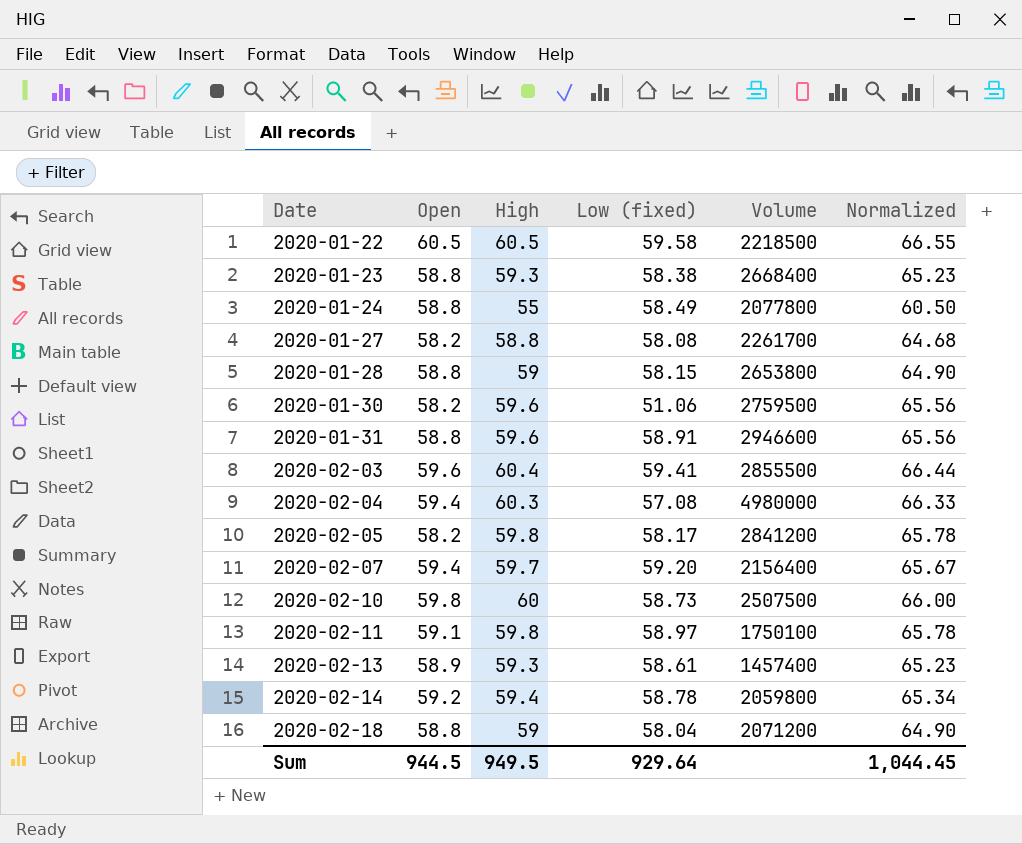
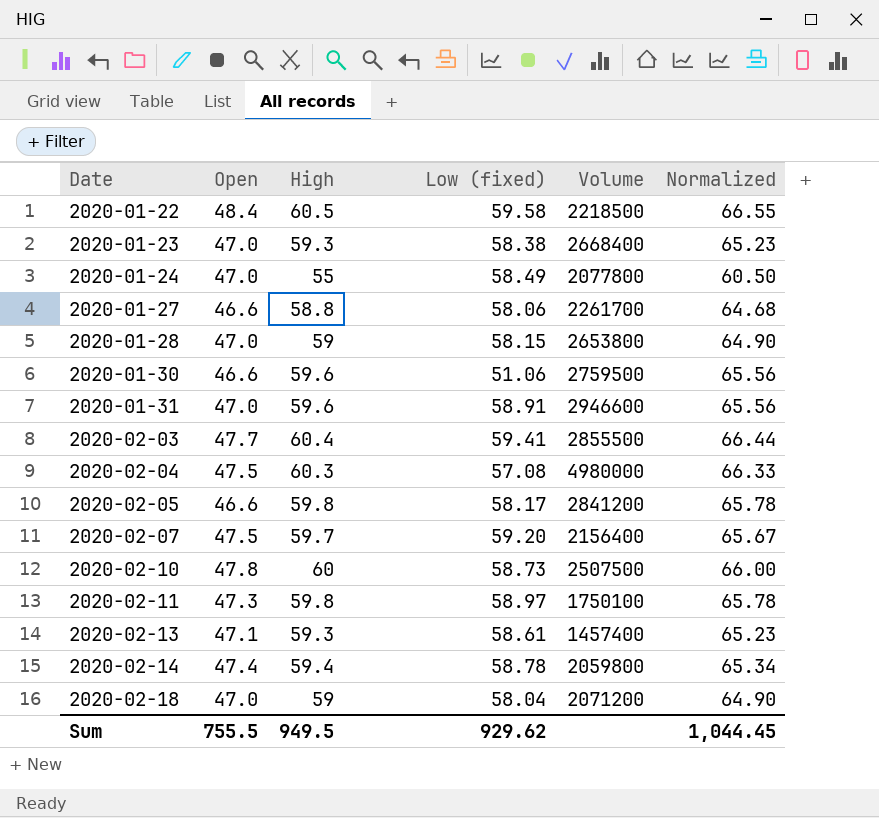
2020-01-22 | Open: 60.5 -> 48.4
2020-01-23 | Open: 58.8 -> 47.0
2020-01-24 | Open: 58.8 -> 47.0
2020-01-27 | Open: 58.2 -> 46.6
2020-01-27 | Low (fixed): 58.08 -> 58.06
2020-01-28 | Open: 58.8 -> 47.0
2020-01-30 | Open: 58.2 -> 46.6
2020-01-31 | Open: 58.8 -> 47.0
2020-02-03 | Open: 59.6 -> 47.7
2020-02-04 | Open: 59.4 -> 47.5
2020-02-05 | Open: 58.2 -> 46.6
2020-02-07 | Open: 59.4 -> 47.5
2020-02-10 | Open: 59.8 -> 47.8
2020-02-11 | Open: 59.1 -> 47.3
2020-02-13 | Open: 58.9 -> 47.1
2020-02-14 | Open: 59.2 -> 47.4
2020-02-18 | Open: 58.8 -> 47.0
Sum | Open: 944.5 -> 755.5
Sum | Low (fixed): 929.64 -> 929.62

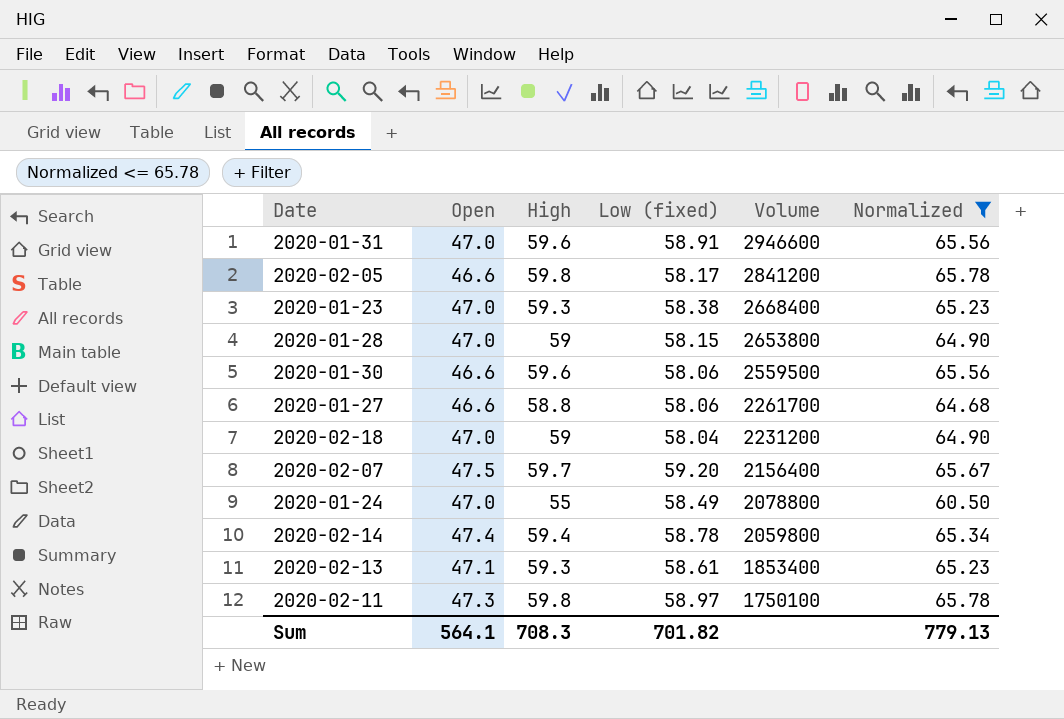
filter: none -> Normalized <= 65.78
row order: Date ascending -> Volume descending
2020-01-30 | Low (fixed): 51.06 -> 58.06
2020-01-30 | Volume: 2759500 -> 2559500
2020-02-18 | Volume: 2071200 -> 2231200
2020-01-24 | Volume: 2077800 -> 2078800
2020-02-13 | Volume: 1457400 -> 1853400
Sum | Open: 755.5 -> 564.1
Sum | High: 949.5 -> 708.3
Sum | Low (fixed): 929.62 -> 701.82
Sum | Normalized: 1,044.45 -> 779.13

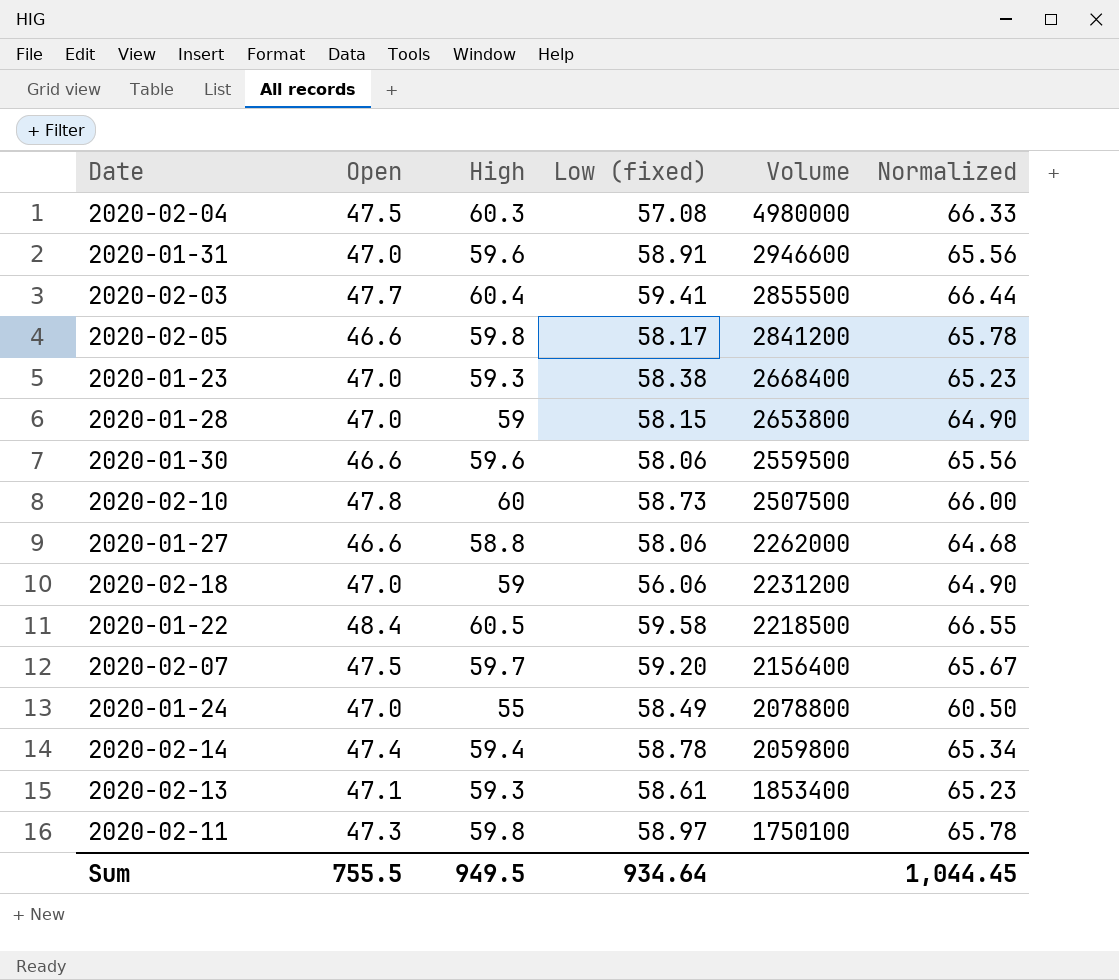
filter: Normalized <= 65.78 -> none
2020-01-27 | Volume: 2261700 -> 2262000
2020-02-18 | Low (fixed): 58.04 -> 56.06
Sum | Open: 564.1 -> 755.5
Sum | High: 708.3 -> 949.5
Sum | Low (fixed): 701.82 -> 934.64
Sum | Normalized: 779.13 -> 1,044.45

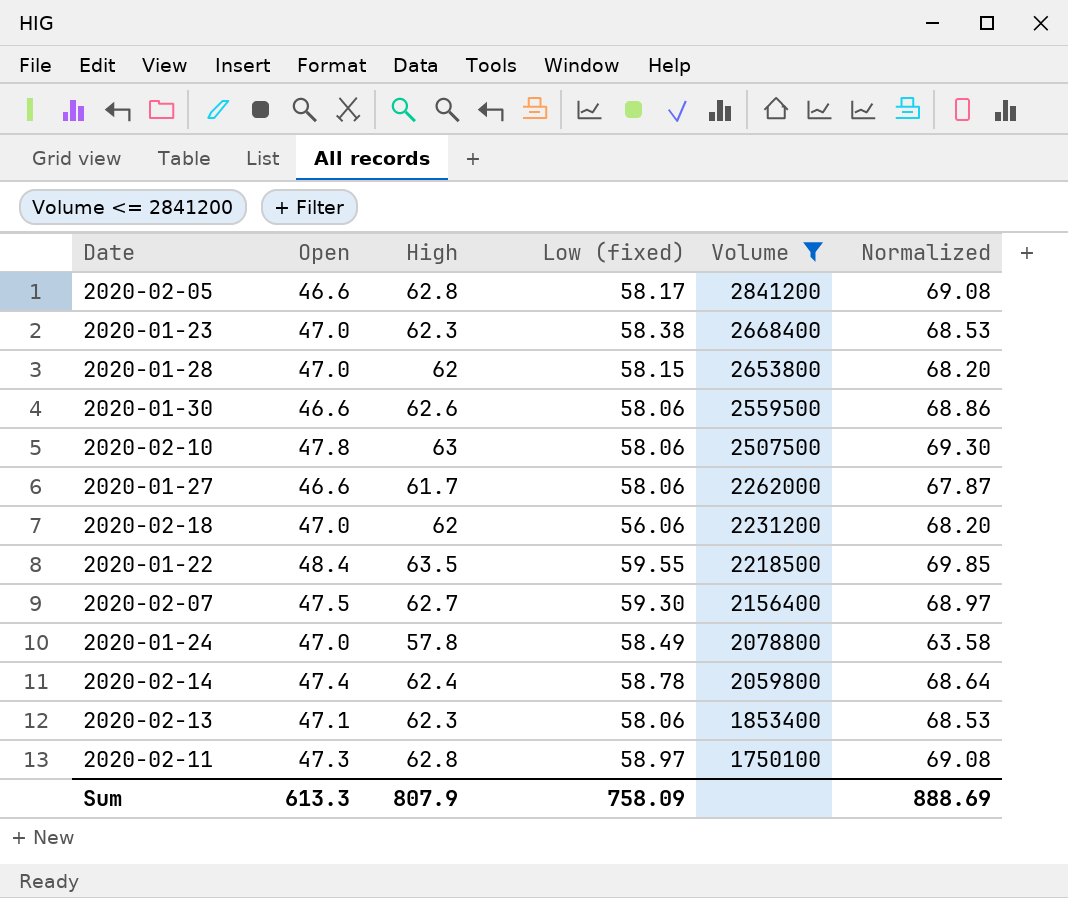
filter: none -> Volume <= 2841200
2020-02-05 | High: 59.8 -> 62.8
2020-02-05 | Normalized: 65.78 -> 69.08
2020-01-23 | High: 59.3 -> 62.3
2020-01-23 | Normalized: 65.23 -> 68.53
2020-01-28 | High: 59 -> 62
2020-01-28 | Normalized: 64.90 -> 68.20
2020-01-30 | High: 59.6 -> 62.6
2020-01-30 | Normalized: 65.56 -> 68.86
2020-02-10 | High: 60 -> 63
2020-02-10 | Low (fixed): 58.73 -> 58.06
2020-02-10 | Normalized: 66.00 -> 69.30
2020-01-27 | High: 58.8 -> 61.7
2020-01-27 | Normalized: 64.68 -> 67.87
2020-02-18 | High: 59 -> 62
2020-02-18 | Normalized: 64.90 -> 68.20
2020-01-22 | High: 60.5 -> 63.5
2020-01-22 | Low (fixed): 59.58 -> 59.55
2020-01-22 | Normalized: 66.55 -> 69.85
2020-02-07 | High: 59.7 -> 62.7
2020-02-07 | Low (fixed): 59.20 -> 59.30
2020-02-07 | Normalized: 65.67 -> 68.97
2020-01-24 | High: 55 -> 57.8
2020-01-24 | Normalized: 60.50 -> 63.58
2020-02-14 | High: 59.4 -> 62.4
2020-02-14 | Normalized: 65.34 -> 68.64
2020-02-13 | High: 59.3 -> 62.3
2020-02-13 | Low (fixed): 58.61 -> 58.06
2020-02-13 | Normalized: 65.23 -> 68.53
2020-02-11 | High: 59.8 -> 62.8
2020-02-11 | Normalized: 65.78 -> 69.08
Sum | Open: 755.5 -> 613.3
Sum | High: 949.5 -> 807.9
Sum | Low (fixed): 934.64 -> 758.09
Sum | Normalized: 1,044.45 -> 888.69

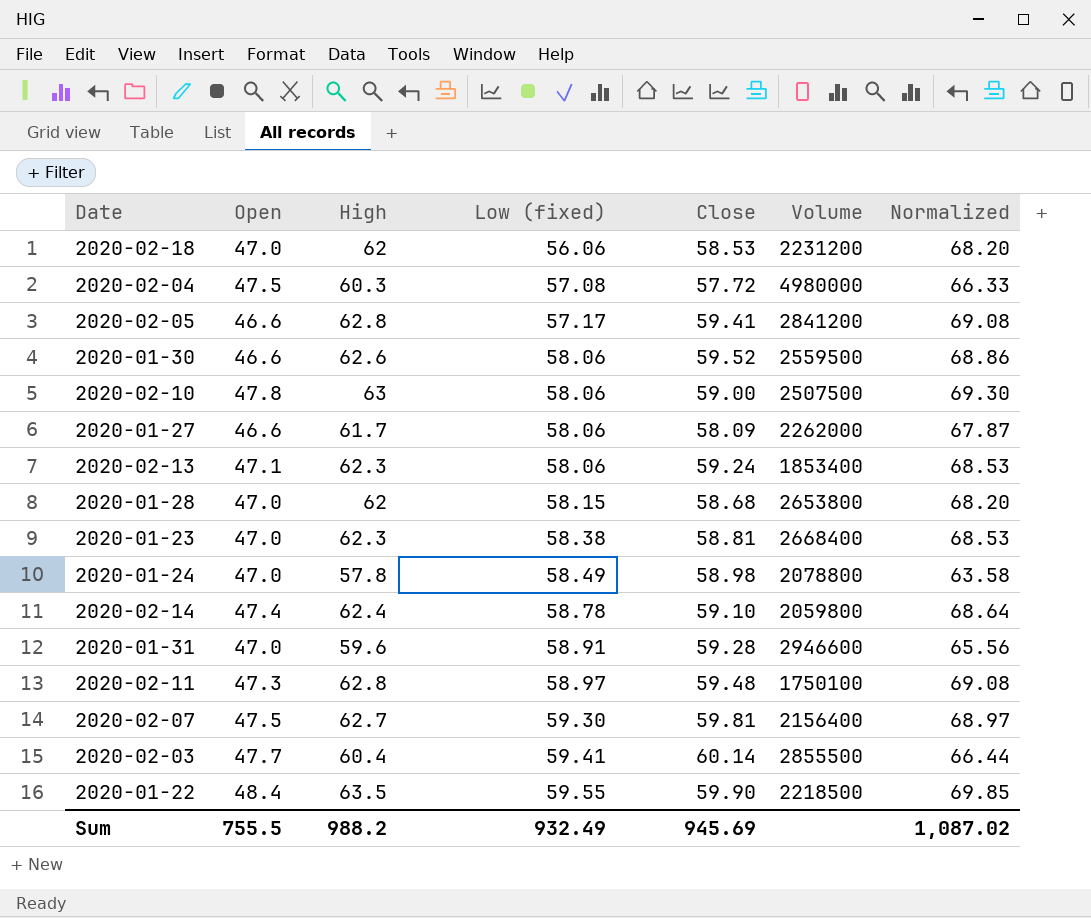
filter: Volume <= 2841200 -> none
row order: Volume descending -> Low (fixed) ascending
column Close | position: none -> 5
2020-02-05 | Low (fixed): 58.17 -> 57.17
Sum | Open: 613.3 -> 755.5
Sum | High: 807.9 -> 988.2
Sum | Low (fixed): 758.09 -> 932.49
Sum | Normalized: 888.69 -> 1,087.02

